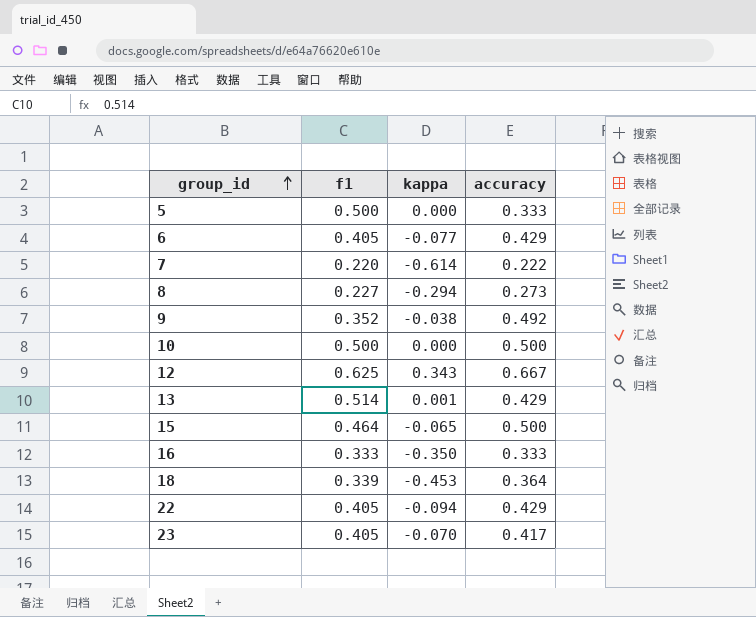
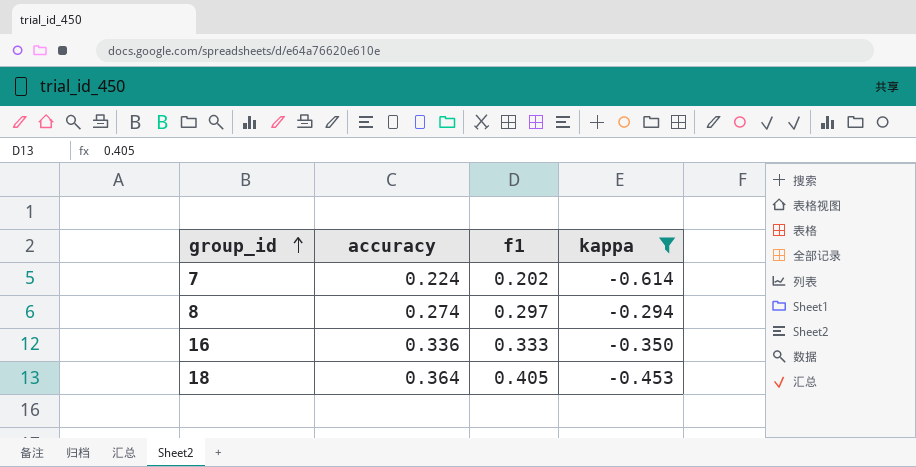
filter: none -> kappa <= -0.294
column accuracy | position: 4 -> 2
7 | accuracy: 0.222 -> 0.224
7 | f1: 0.220 -> 0.202
8 | accuracy: 0.273 -> 0.274
8 | f1: 0.227 -> 0.297
16 | accuracy: 0.333 -> 0.336
18 | f1: 0.339 -> 0.405

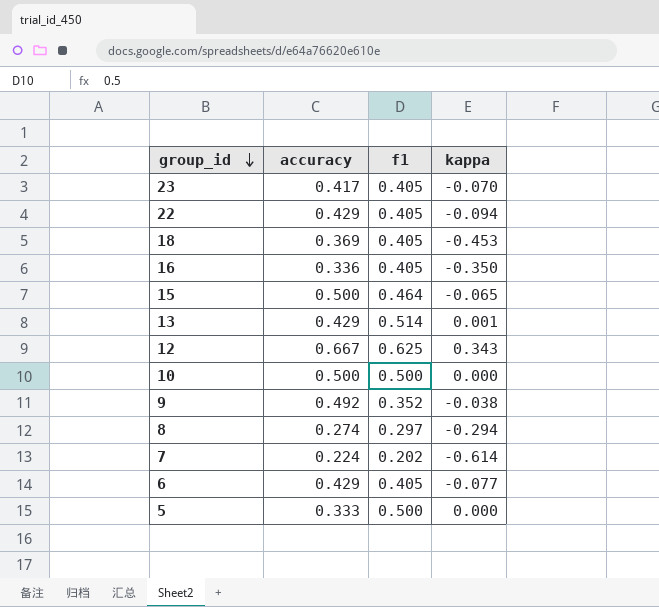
filter: kappa <= -0.294 -> none
row order: group_id ascending -> group_id descending
18 | accuracy: 0.364 -> 0.369
16 | f1: 0.333 -> 0.405

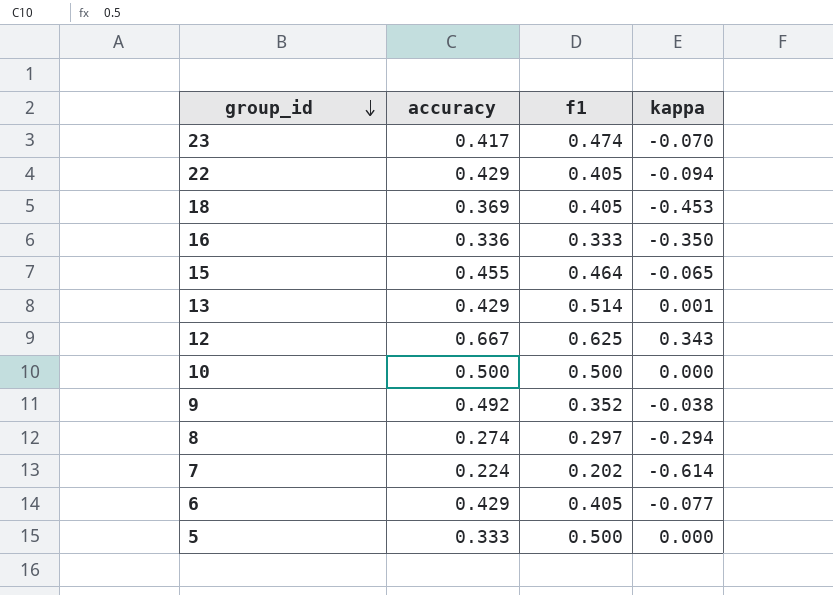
23 | f1: 0.405 -> 0.474
16 | f1: 0.405 -> 0.333
15 | accuracy: 0.500 -> 0.455

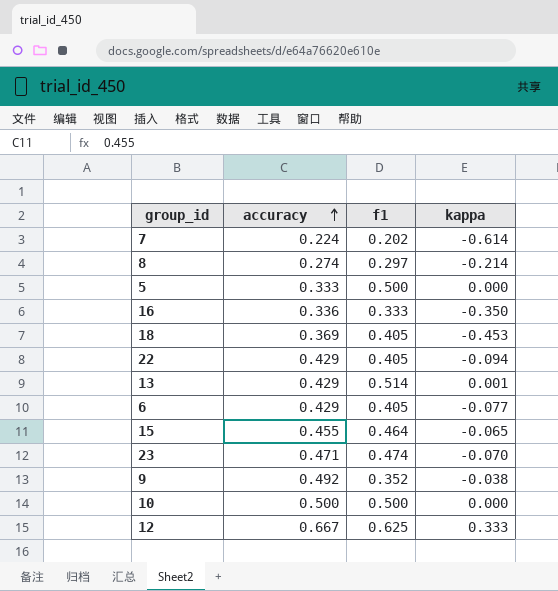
row order: group_id descending -> accuracy ascending
8 | kappa: -0.294 -> -0.214
23 | accuracy: 0.417 -> 0.471
12 | kappa: 0.343 -> 0.333

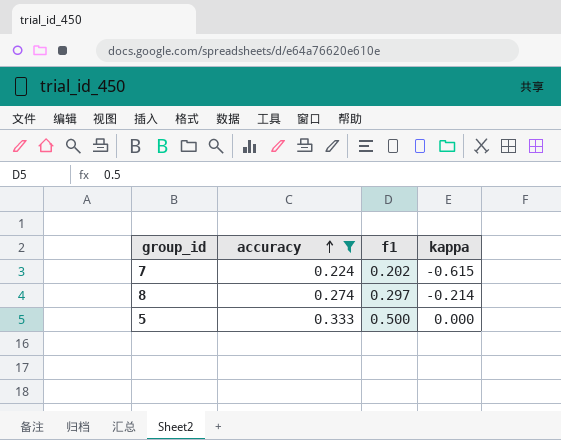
filter: none -> accuracy <= 0.333
7 | kappa: -0.614 -> -0.615

